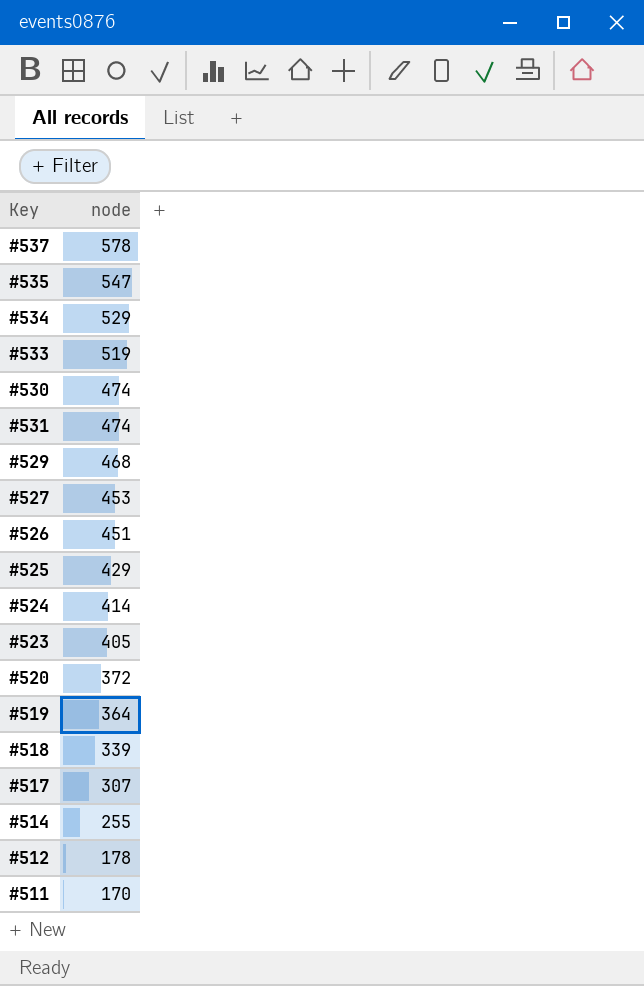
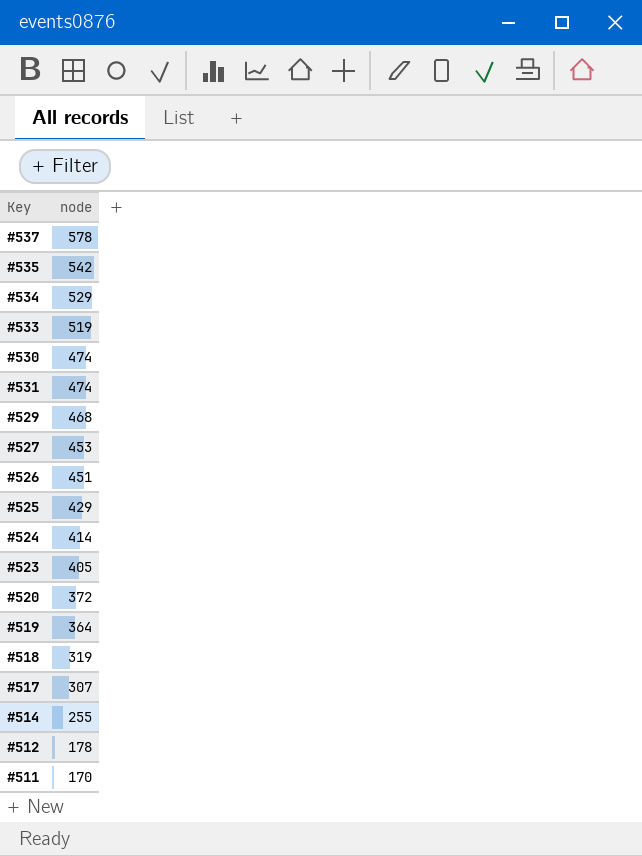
#535 | node: 547 -> 542
#518 | node: 339 -> 319

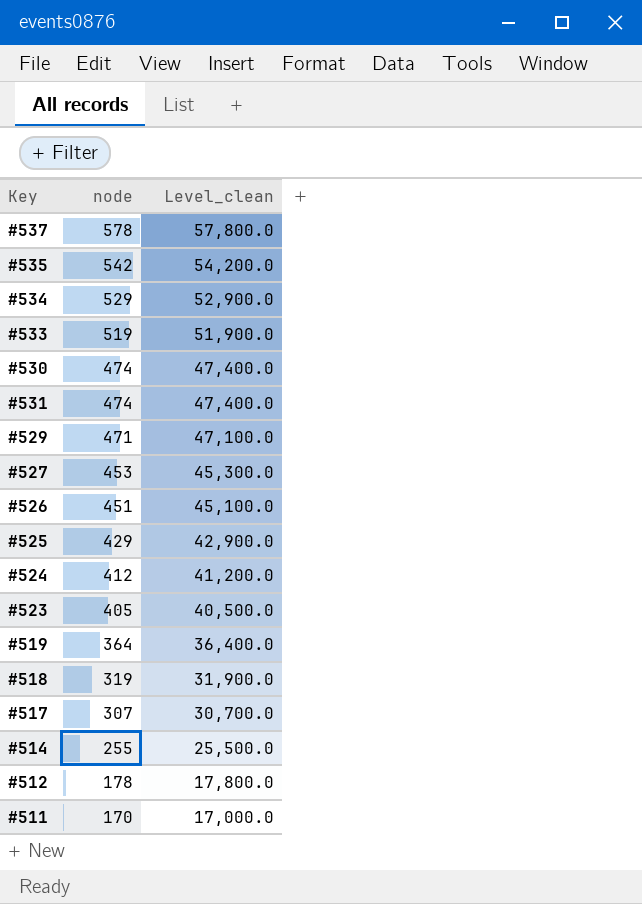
column Level_clean | formula: none -> [node] * 100
row #520: 372 -> none
#529 | node: 468 -> 471
#524 | node: 414 -> 412

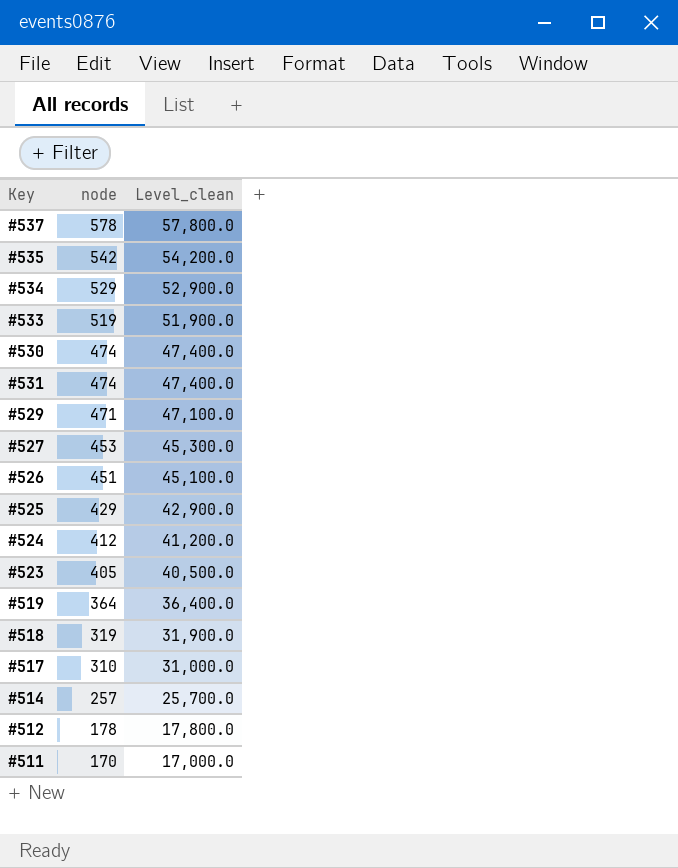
#517 | node: 307 -> 310
#517 | Level_clean: 30,700.0 -> 31,000.0
#514 | node: 255 -> 257
#514 | Level_clean: 25,500.0 -> 25,700.0

